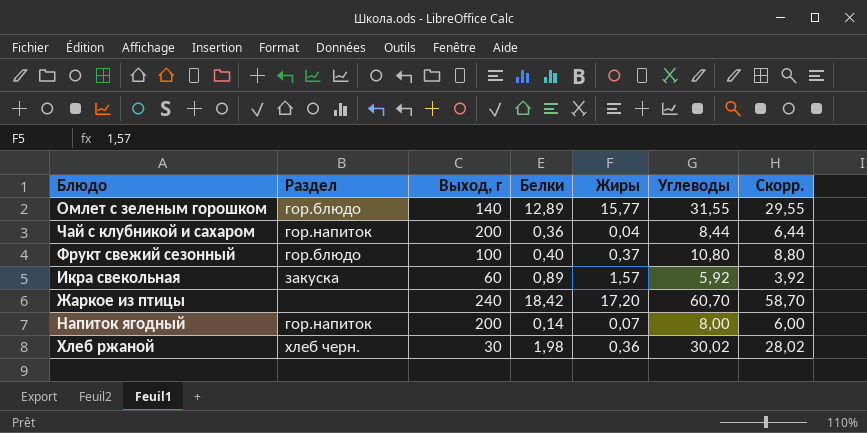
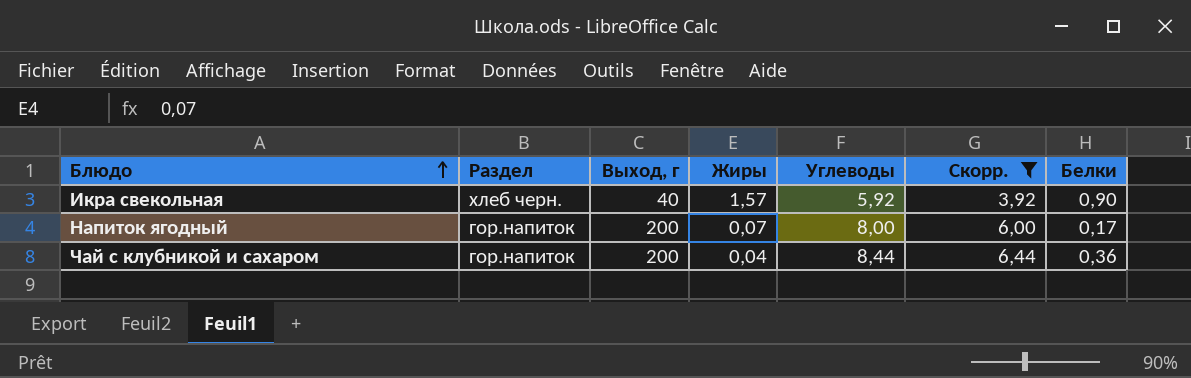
filter: none -> Скорр. <= 6,44
row order: none -> Блюдо ascending
column Белки | position: 4 -> 7
Икра свекольная | Раздел: закуска -> хлеб черн.
Икра свекольная | Выход, г: 60 -> 40
Икра свекольная | Белки: 0,89 -> 0,90
Напиток ягодный | Белки: 0,14 -> 0,17

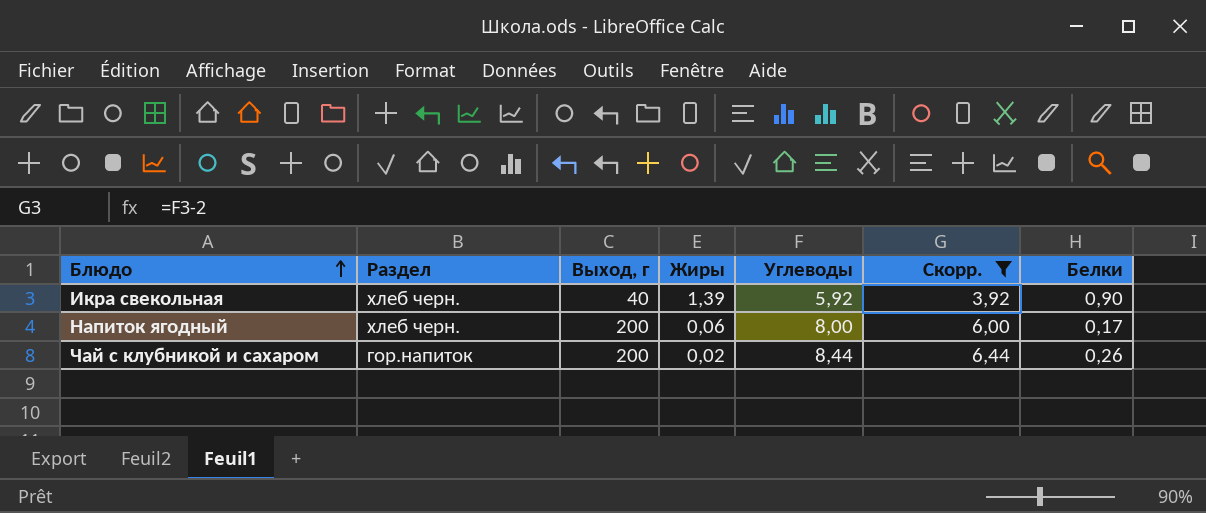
Икра свекольная | Жиры: 1,57 -> 1,39
Напиток ягодный | Раздел: гор.напиток -> хлеб черн.
Напиток ягодный | Жиры: 0,07 -> 0,06
Чай с клубникой и сахаром | Жиры: 0,04 -> 0,02
Чай с клубникой и сахаром | Белки: 0,36 -> 0,26

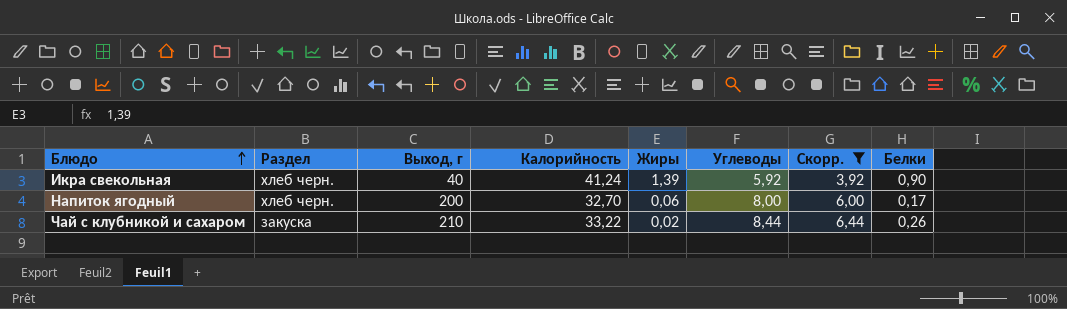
column Калорийность | position: none -> 4
Чай с клубникой и сахаром | Раздел: гор.напиток -> закуска
Чай с клубникой и сахаром | Выход, г: 200 -> 210

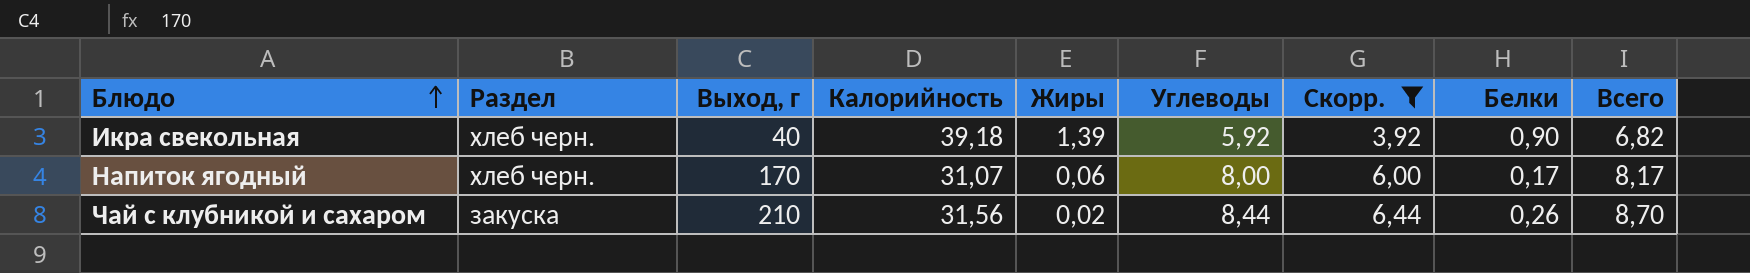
column Всего | formula: none -> [Углеводы] + [Белки]
Икра свекольная | Калорийность: 41,24 -> 39,18
Напиток ягодный | Выход, г: 200 -> 170
Напиток ягодный | Калорийность: 32,70 -> 31,07
Чай с клубникой и сахаром | Калорийность: 33,22 -> 31,56

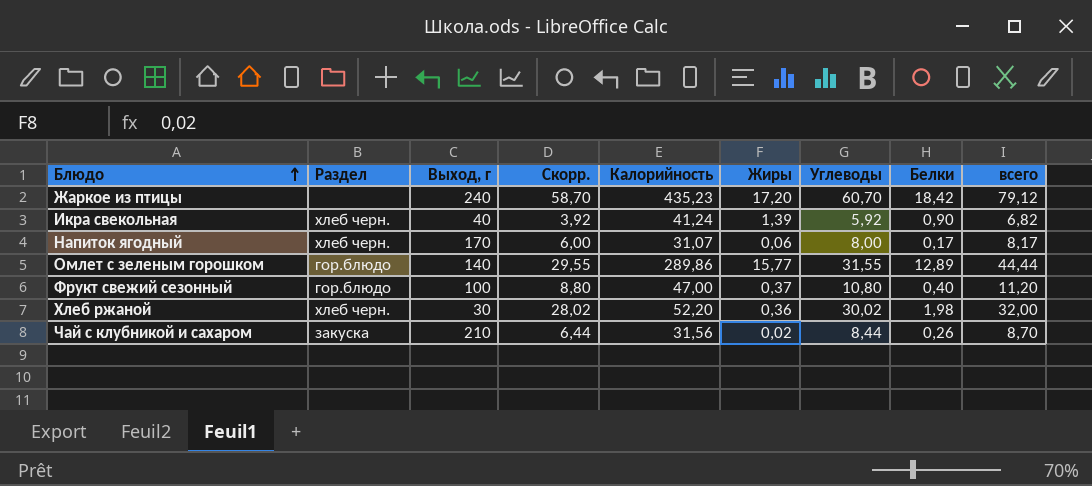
filter: Скорр. <= 6,44 -> none
column Скорр. | position: 7 -> 4
column name: Всего -> всего
Икра свекольная | Калорийность: 39,18 -> 41,24

